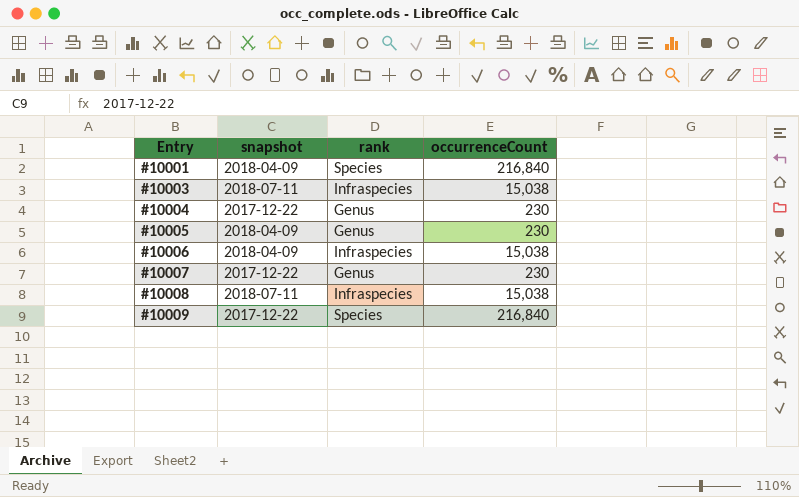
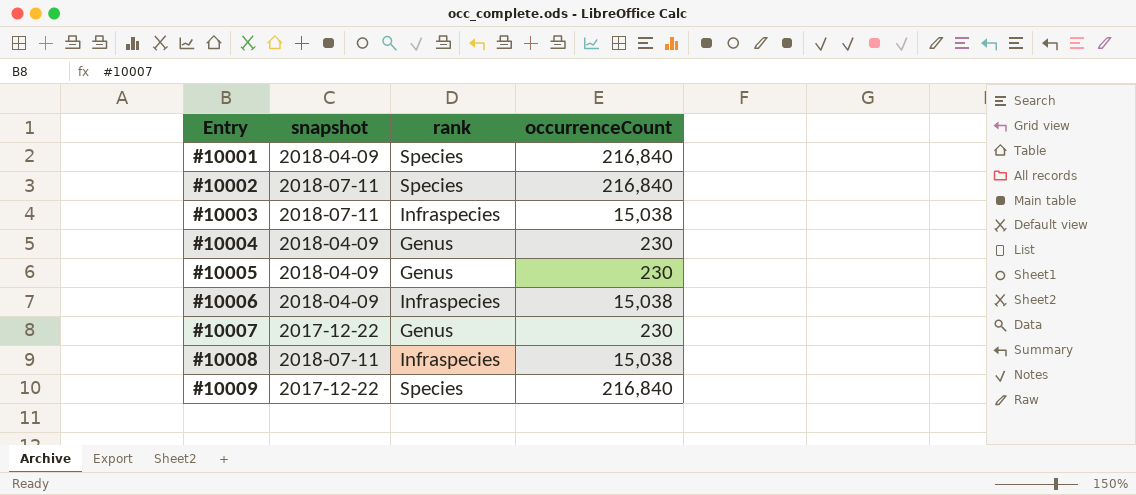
row #10002: none -> 2018-07-11 | Species | 216,840
#10004 | snapshot: 2017-12-22 -> 2018-04-09

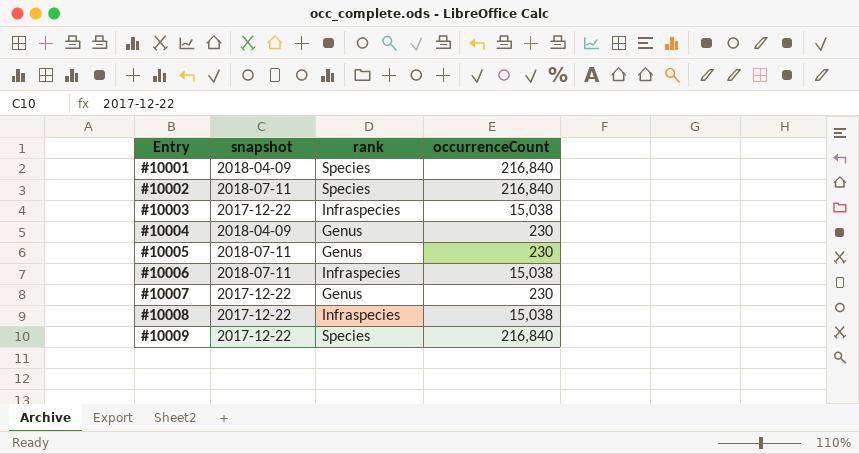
#10003 | snapshot: 2018-07-11 -> 2017-12-22
#10005 | snapshot: 2018-04-09 -> 2018-07-11
#10006 | snapshot: 2018-04-09 -> 2018-07-11
#10008 | snapshot: 2018-07-11 -> 2017-12-22

